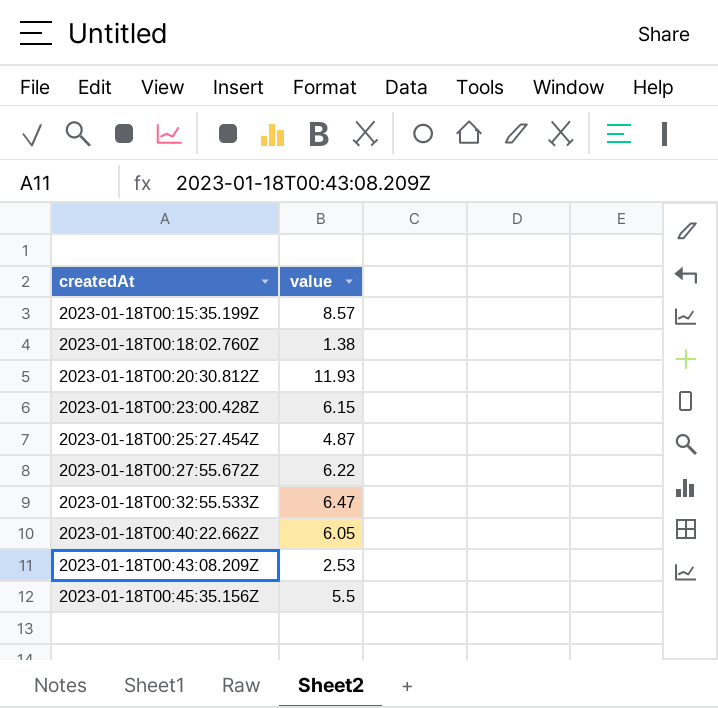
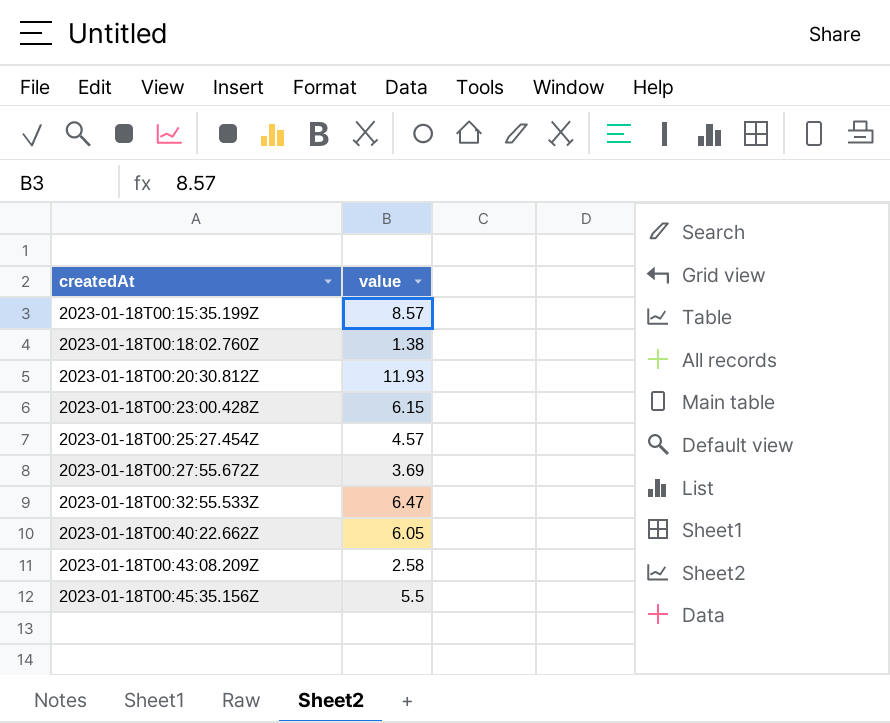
2023-01-18T00:25:27.454Z | value: 4.87 -> 4.57
2023-01-18T00:27:55.672Z | value: 6.22 -> 3.69
2023-01-18T00:43:08.209Z | value: 2.53 -> 2.58

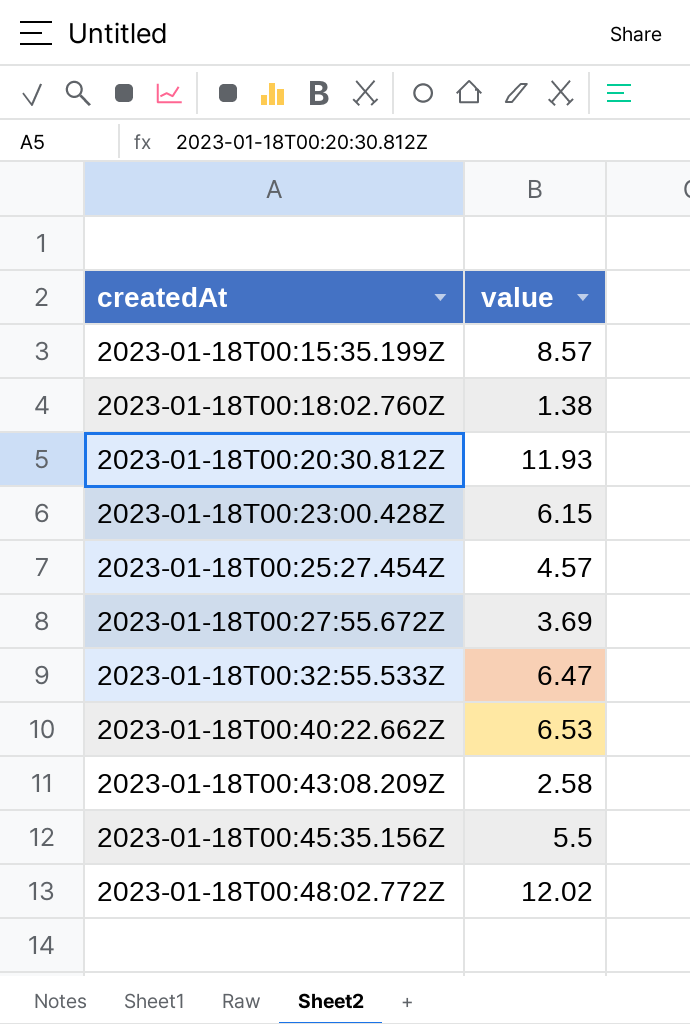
2023-01-18T00:40:22.662Z | value: 6.05 -> 6.53
row 2023-01-18T00:48:02.772Z: none -> 12.02

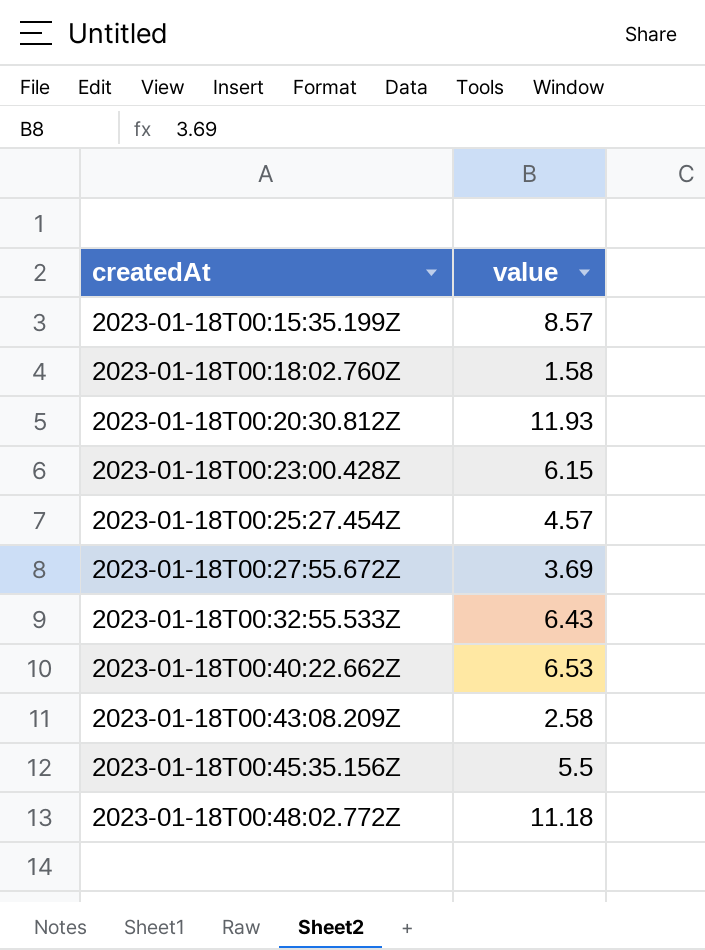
2023-01-18T00:18:02.760Z | value: 1.38 -> 1.58
2023-01-18T00:32:55.533Z | value: 6.47 -> 6.43
2023-01-18T00:48:02.772Z | value: 12.02 -> 11.18

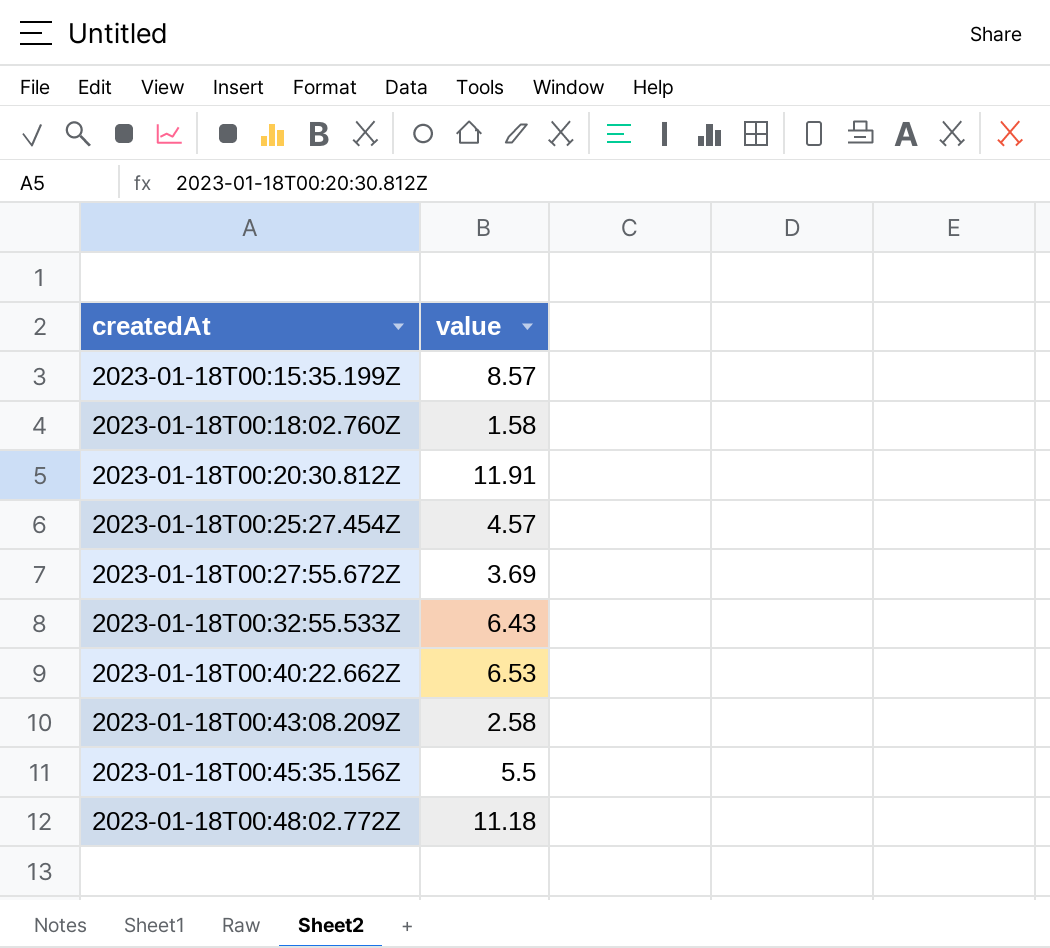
row 2023-01-18T00:23:00.428Z: 6.15 -> none
2023-01-18T00:20:30.812Z | value: 11.93 -> 11.91

